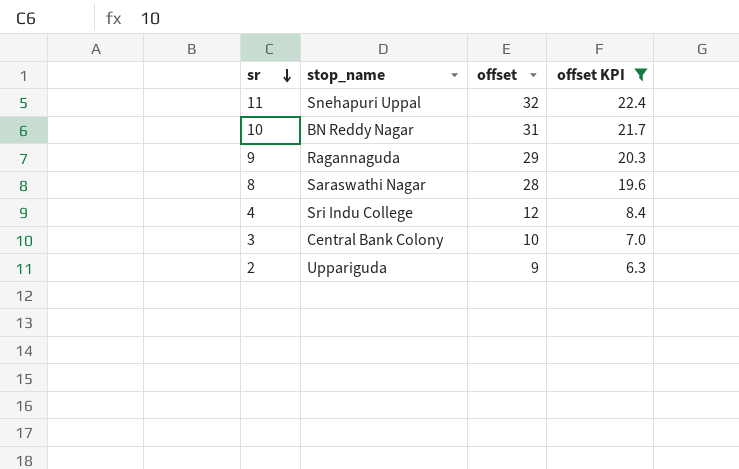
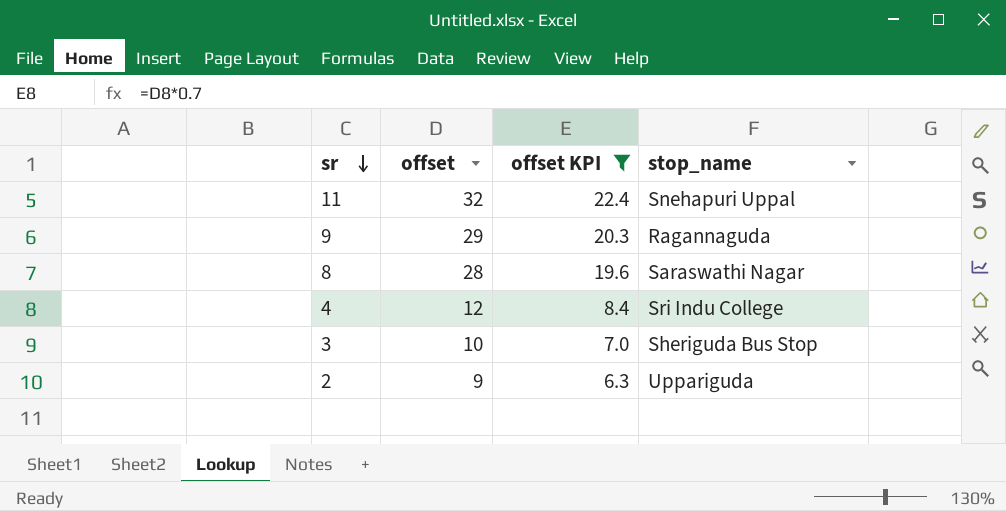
column stop_name | position: 2 -> 4
row 10: BN Reddy Nagar | 31 | 21.7 -> none
3 | stop_name: Central Bank Colony -> Sheriguda Bus Stop

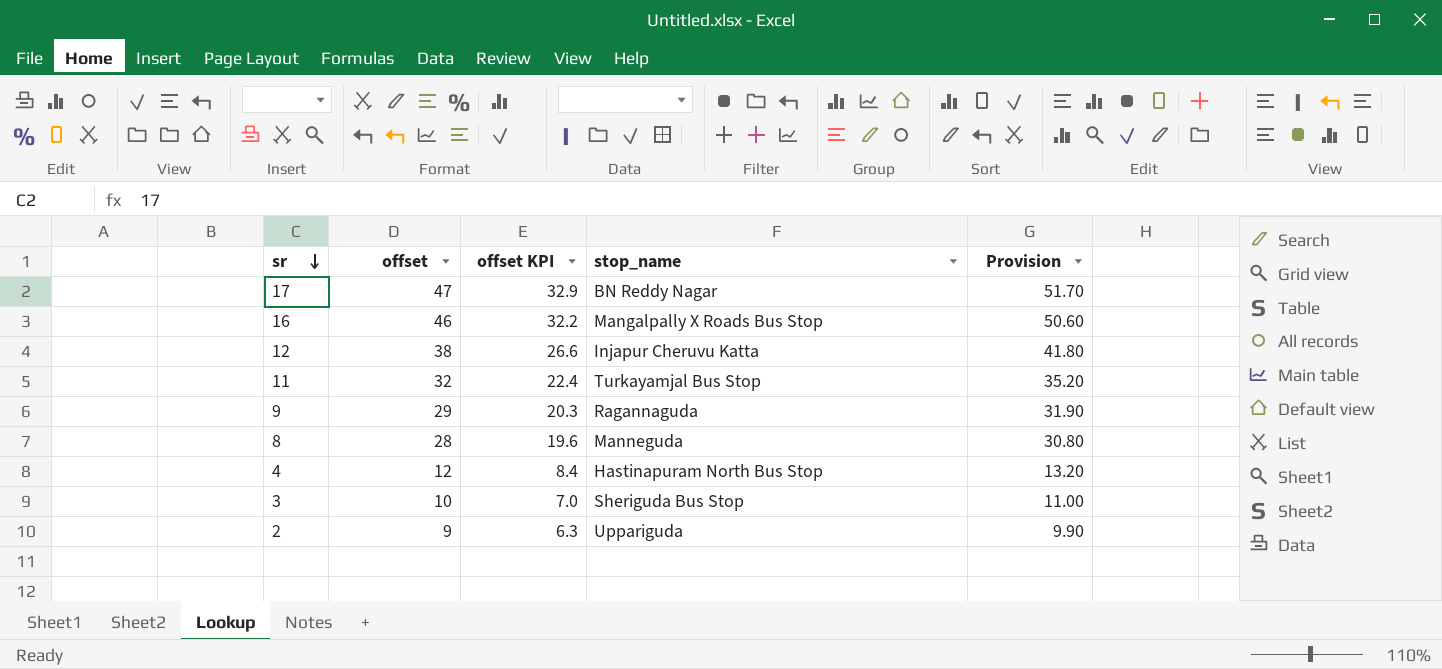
filter: offset KPI <= 22.4 -> none
column Provision | formula: none -> [offset] * 1.1
11 | stop_name: Snehapuri Uppal -> Turkayamjal Bus Stop
8 | stop_name: Saraswathi Nagar -> Manneguda
4 | stop_name: Sri Indu College -> Hastinapuram North Bus Stop

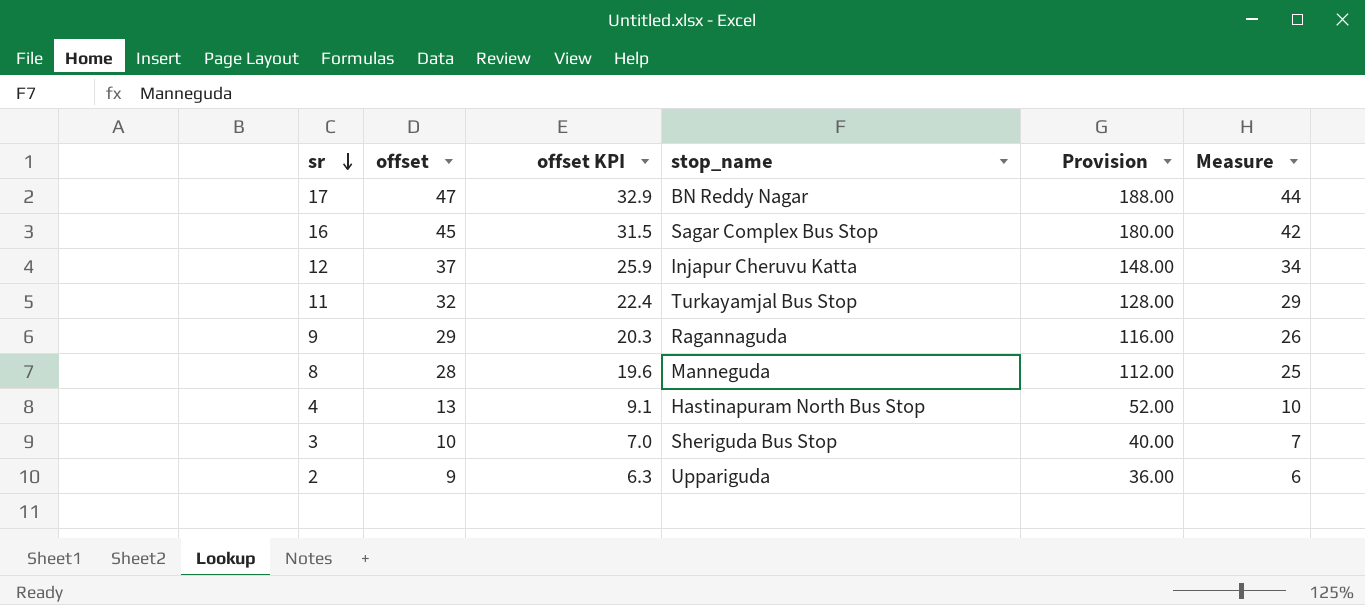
column Provision | formula: [offset] * 1.1 -> [offset] * 4
column Measure | formula: none -> [offset] - 3
16 | offset: 46 -> 45
16 | offset KPI: 32.2 -> 31.5
16 | stop_name: Mangalpally X Roads Bus Stop -> Sagar Complex Bus Stop
12 | offset: 38 -> 37
12 | offset KPI: 26.6 -> 25.9
4 | offset: 12 -> 13
4 | offset KPI: 8.4 -> 9.1

